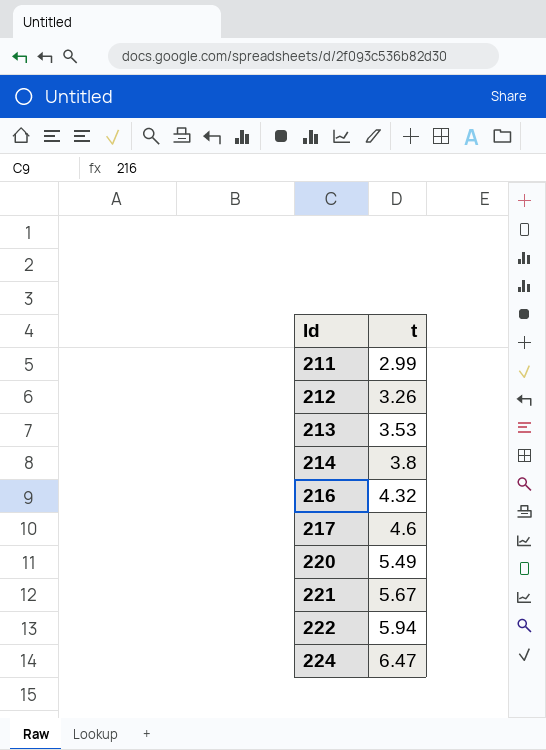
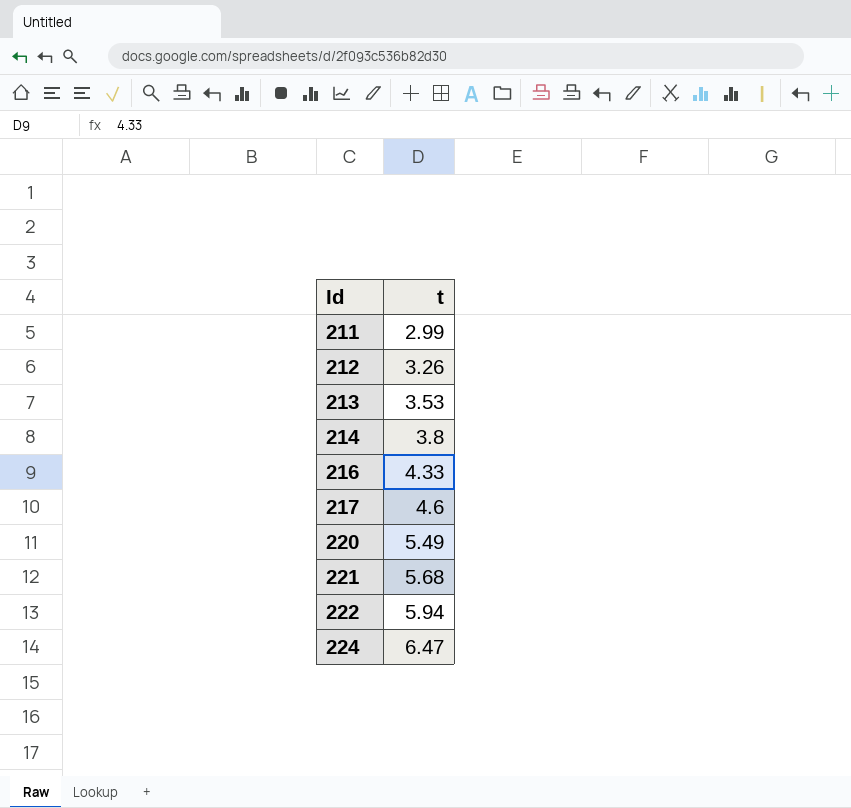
216 | t: 4.32 -> 4.33
221 | t: 5.67 -> 5.68

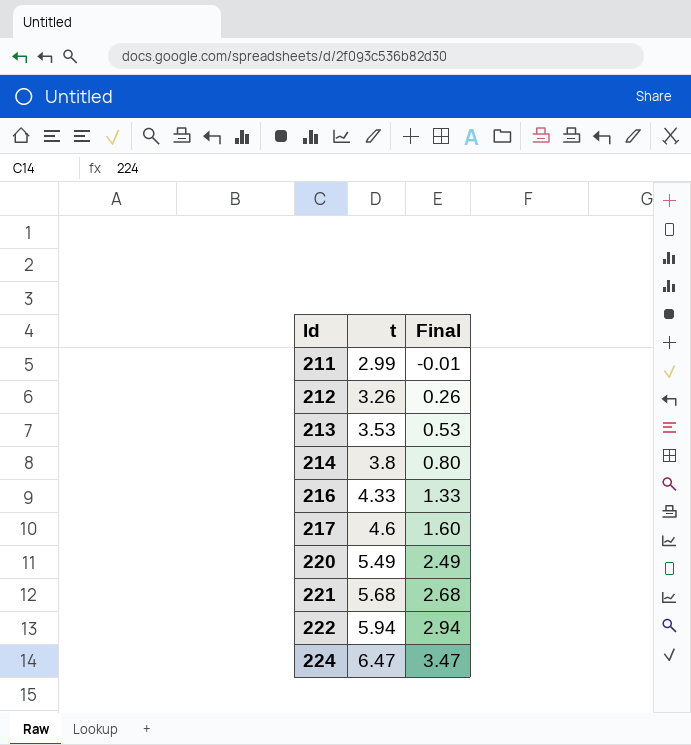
column Final | formula: none -> [t] - 3

